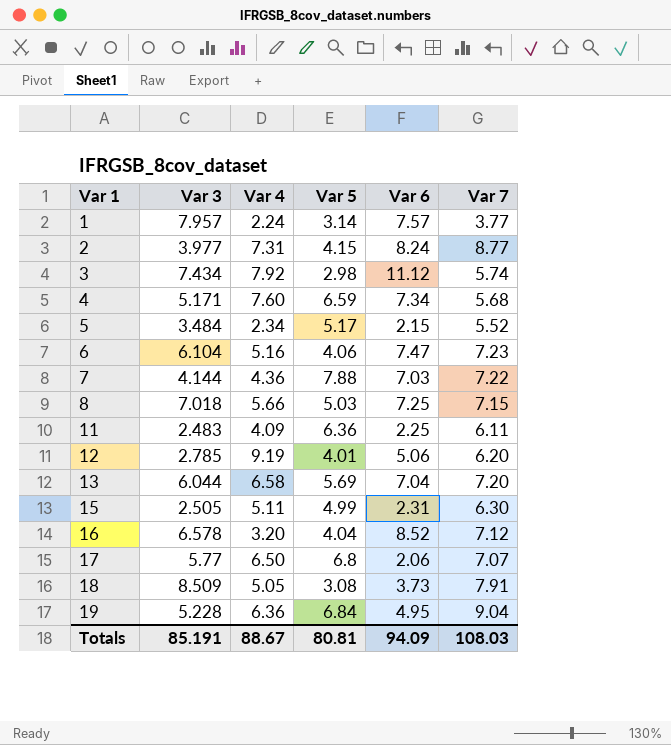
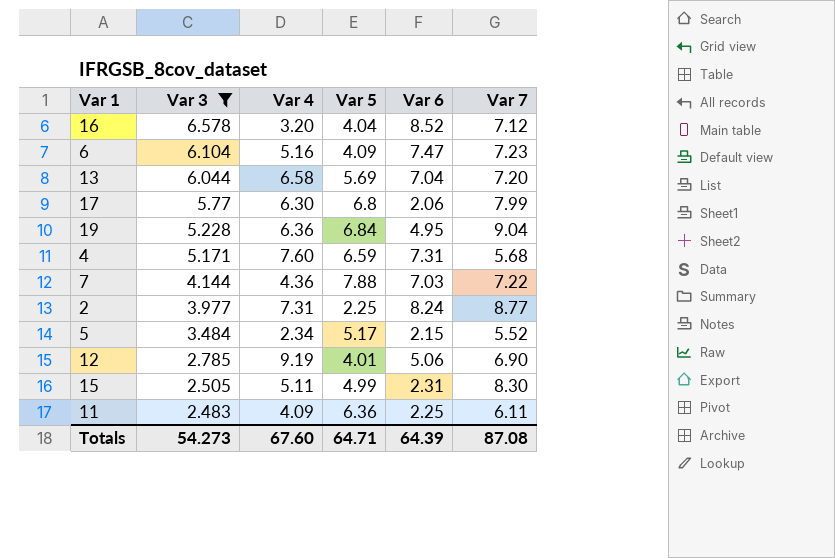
filter: none -> Var 3 <= 6.578
row order: Var 1 ascending -> Var 3 descending
6 | Var 5: 4.06 -> 4.09
17 | Var 4: 6.50 -> 6.30
17 | Var 7: 7.07 -> 7.99
4 | Var 6: 7.34 -> 7.31
2 | Var 5: 4.15 -> 2.25
12 | Var 7: 6.20 -> 6.90
15 | Var 7: 6.30 -> 8.30
Totals | Var 3: 85.191 -> 54.273
Totals | Var 4: 88.67 -> 67.60
Totals | Var 5: 80.81 -> 64.71
Totals | Var 6: 94.09 -> 64.39
Totals | Var 7: 108.03 -> 87.08

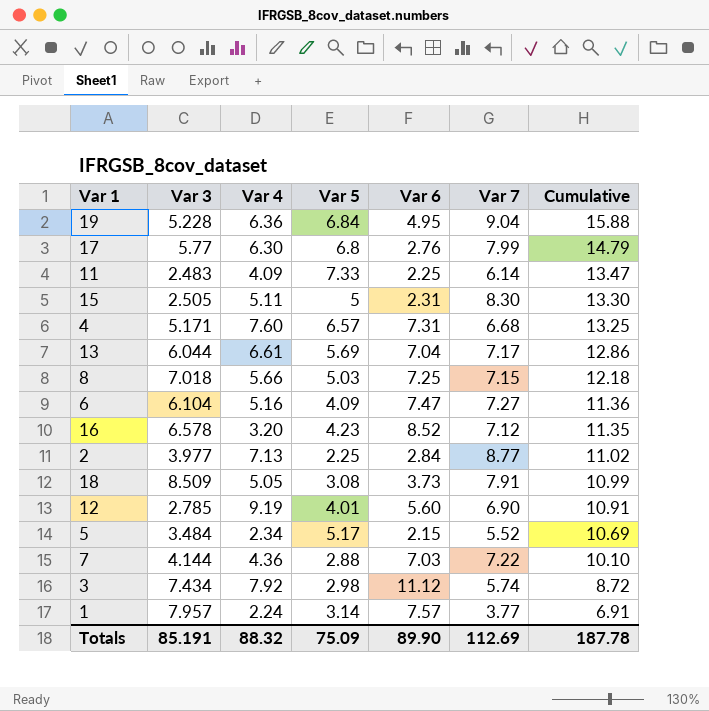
filter: Var 3 <= 6.578 -> none
row order: Var 3 descending -> Cumulative descending
column Cumulative | formula: none -> [Var 5] + [Var 7]
17 | Var 6: 2.06 -> 2.76
11 | Var 5: 6.36 -> 7.33
11 | Var 7: 6.11 -> 6.14
15 | Var 5: 4.99 -> 5
4 | Var 5: 6.59 -> 6.57
4 | Var 7: 5.68 -> 6.68
13 | Var 4: 6.58 -> 6.61
13 | Var 7: 7.20 -> 7.17
6 | Var 7: 7.23 -> 7.27
16 | Var 5: 4.04 -> 4.23
2 | Var 4: 7.31 -> 7.13
2 | Var 6: 8.24 -> 2.84
12 | Var 6: 5.06 -> 5.60
7 | Var 5: 7.88 -> 2.88
Totals | Var 3: 54.273 -> 85.191
Totals | Var 4: 67.60 -> 88.32
Totals | Var 5: 64.71 -> 75.09
Totals | Var 6: 64.39 -> 89.90
Totals | Var 7: 87.08 -> 112.69

